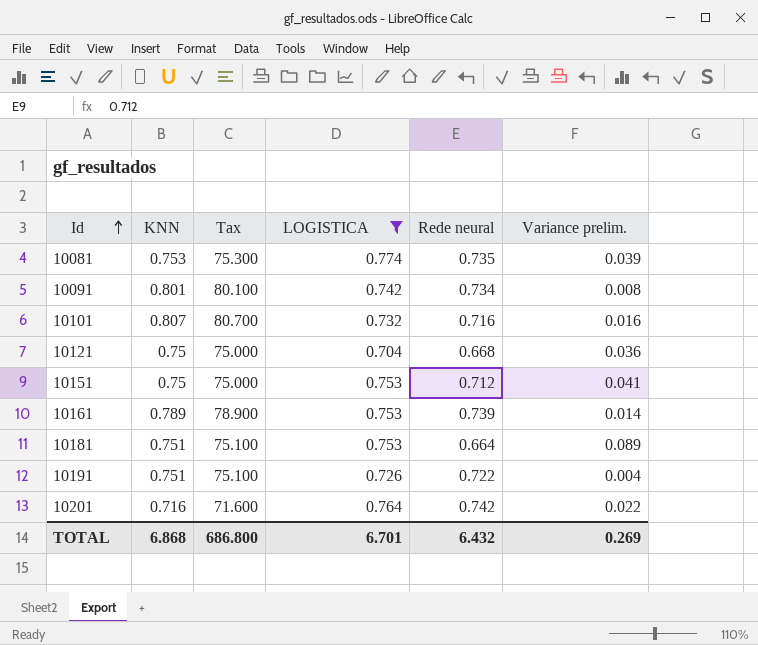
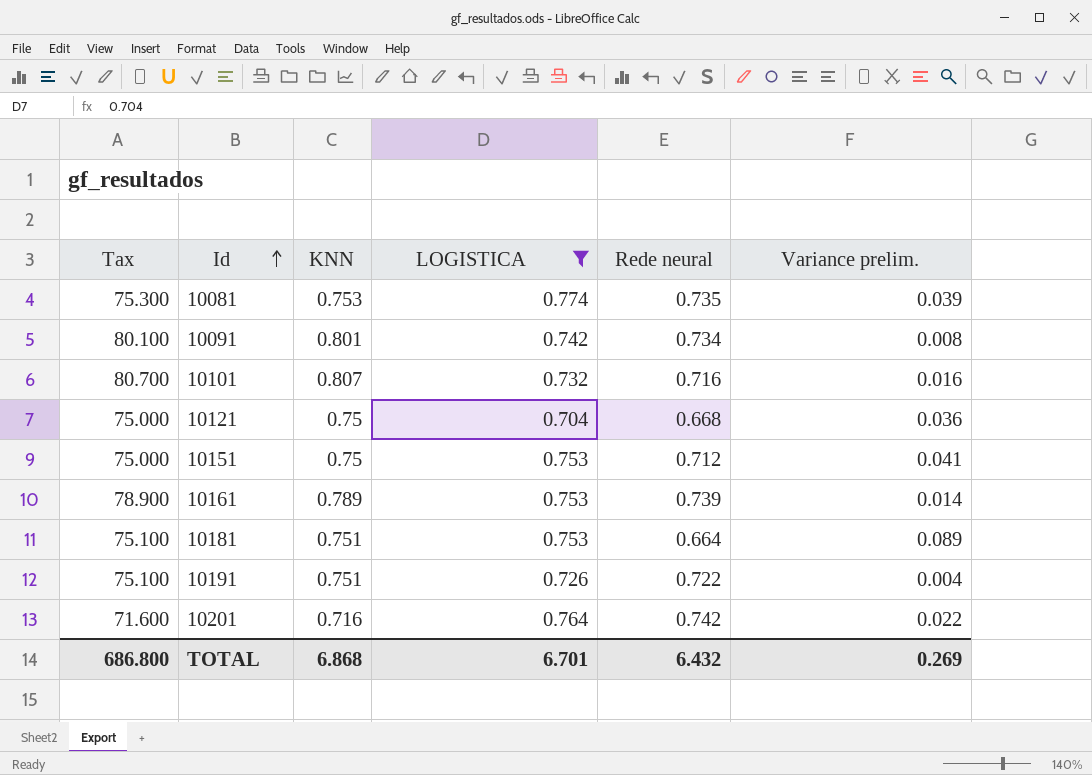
column Tax | position: 3 -> 1

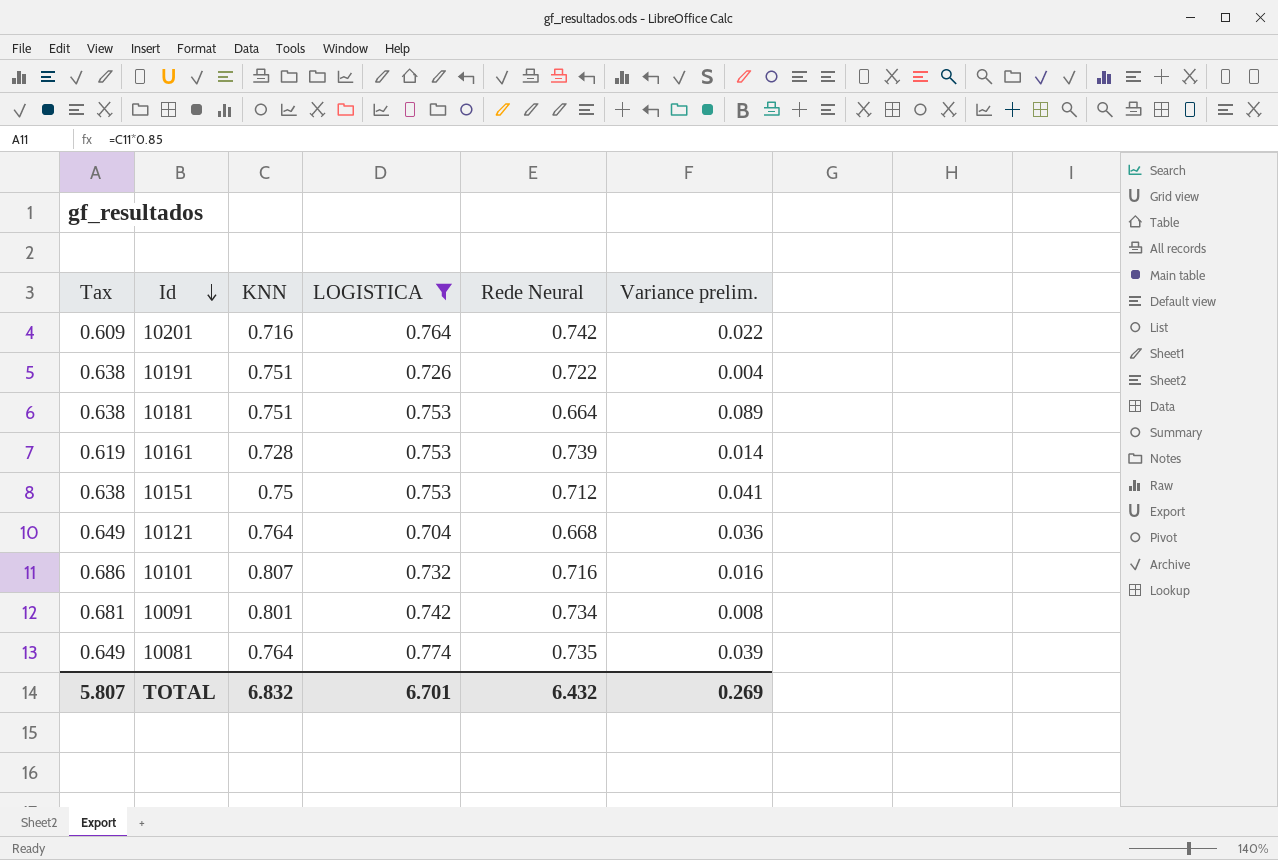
row order: Id ascending -> Id descending
column Tax | formula: [KNN] * 100 -> [KNN] * 0.85
column name: Rede neural -> Rede Neural
10161 | KNN: 0.789 -> 0.728
10121 | KNN: 0.75 -> 0.764
10081 | KNN: 0.753 -> 0.764
TOTAL | Tax: 686.800 -> 5.807
TOTAL | KNN: 6.868 -> 6.832

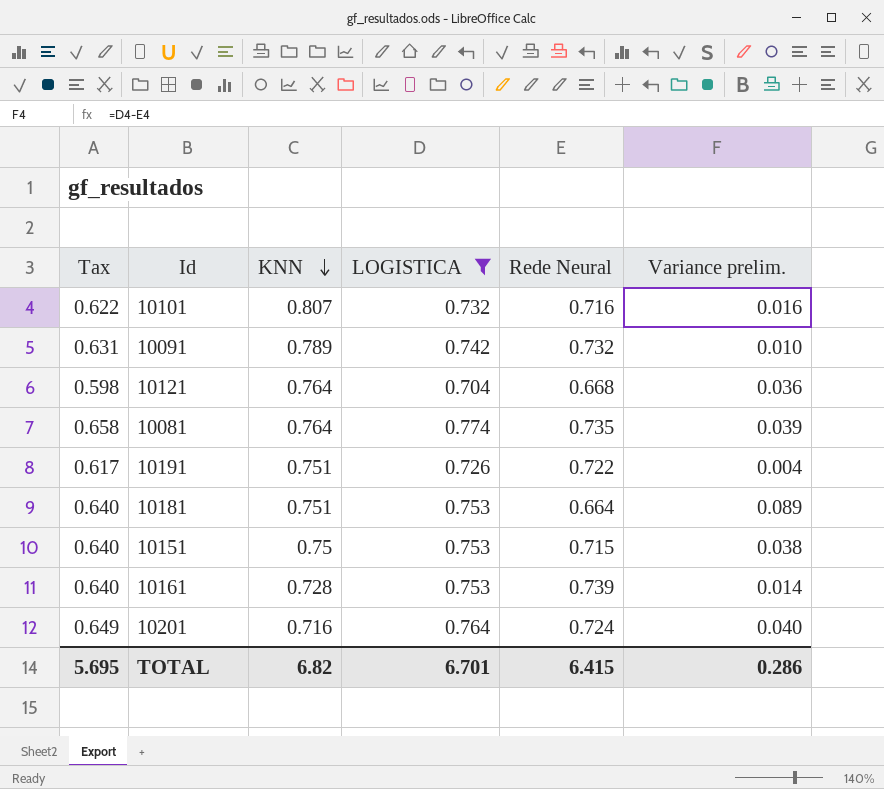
row order: Id descending -> KNN descending
column Tax | formula: [KNN] * 0.85 -> [LOGISTICA] * 0.85
10091 | KNN: 0.801 -> 0.789
10091 | Rede Neural: 0.734 -> 0.732
10091 | Variance prelim.: 0.008 -> 0.010
10151 | Rede Neural: 0.712 -> 0.715
10151 | Variance prelim.: 0.041 -> 0.038
10201 | Rede Neural: 0.742 -> 0.724
10201 | Variance prelim.: 0.022 -> 0.040
TOTAL | Tax: 5.807 -> 5.695
TOTAL | KNN: 6.832 -> 6.82
TOTAL | Rede Neural: 6.432 -> 6.415
TOTAL | Variance prelim.: 0.269 -> 0.286

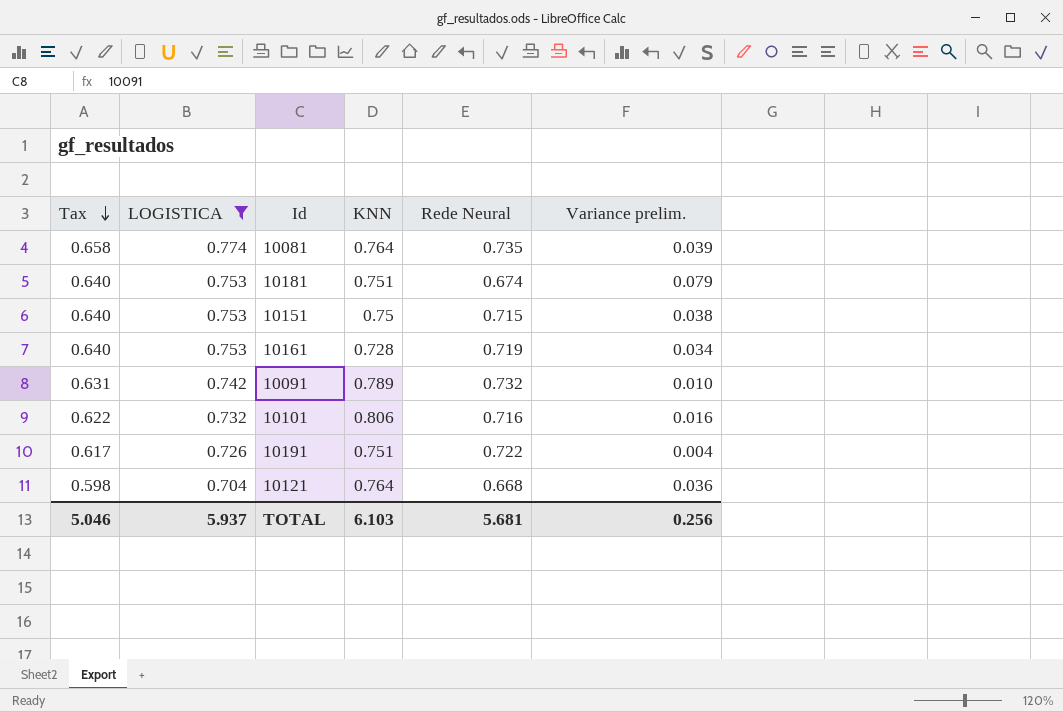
row order: KNN descending -> Tax descending
column LOGISTICA | position: 4 -> 2
row 10201: 0.649 | 0.716 | 0.764 | 0.724 | 0.040 -> none
10181 | Rede Neural: 0.664 -> 0.674
10181 | Variance prelim.: 0.089 -> 0.079
10161 | Rede Neural: 0.739 -> 0.719
10161 | Variance prelim.: 0.014 -> 0.034
10101 | KNN: 0.807 -> 0.806
TOTAL | Tax: 5.695 -> 5.046
TOTAL | LOGISTICA: 6.701 -> 5.937
TOTAL | KNN: 6.82 -> 6.103
TOTAL | Rede Neural: 6.415 -> 5.681
TOTAL | Variance prelim.: 0.286 -> 0.256

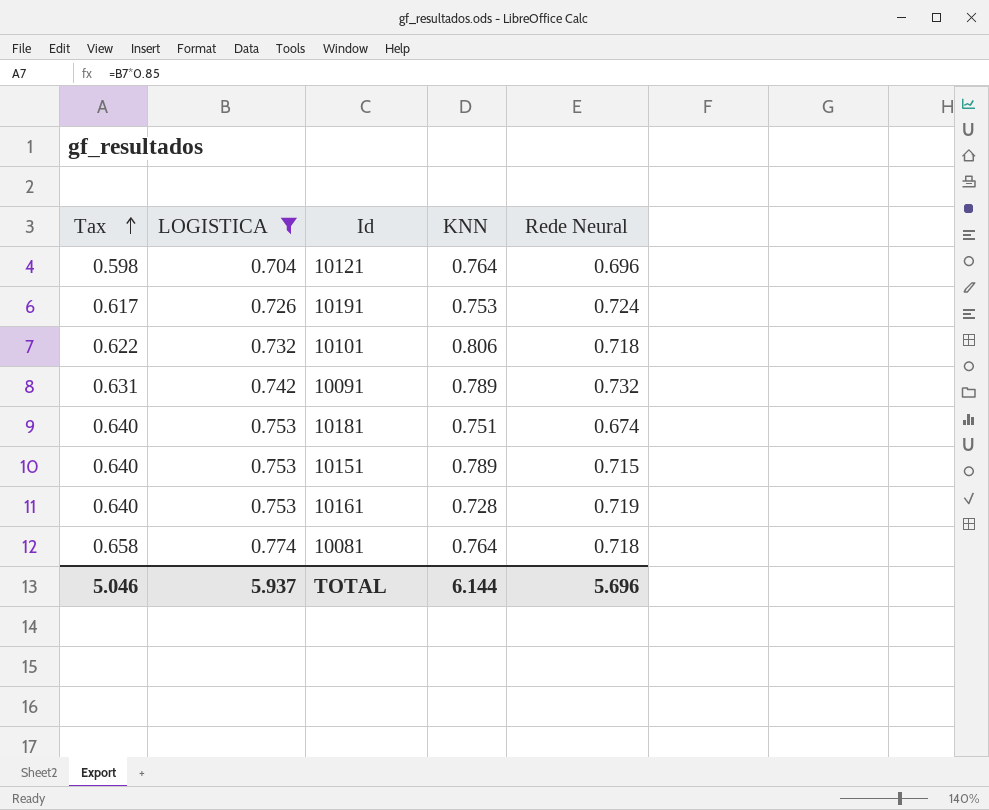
row order: Tax descending -> Tax ascending
column Variance prelim. | formula: [LOGISTICA] - [Rede Neural] -> none
10121 | Rede Neural: 0.668 -> 0.696
10191 | KNN: 0.751 -> 0.753
10191 | Rede Neural: 0.722 -> 0.724
10101 | Rede Neural: 0.716 -> 0.718
10151 | KNN: 0.75 -> 0.789
10081 | Rede Neural: 0.735 -> 0.718
TOTAL | KNN: 6.103 -> 6.144
TOTAL | Rede Neural: 5.681 -> 5.696

